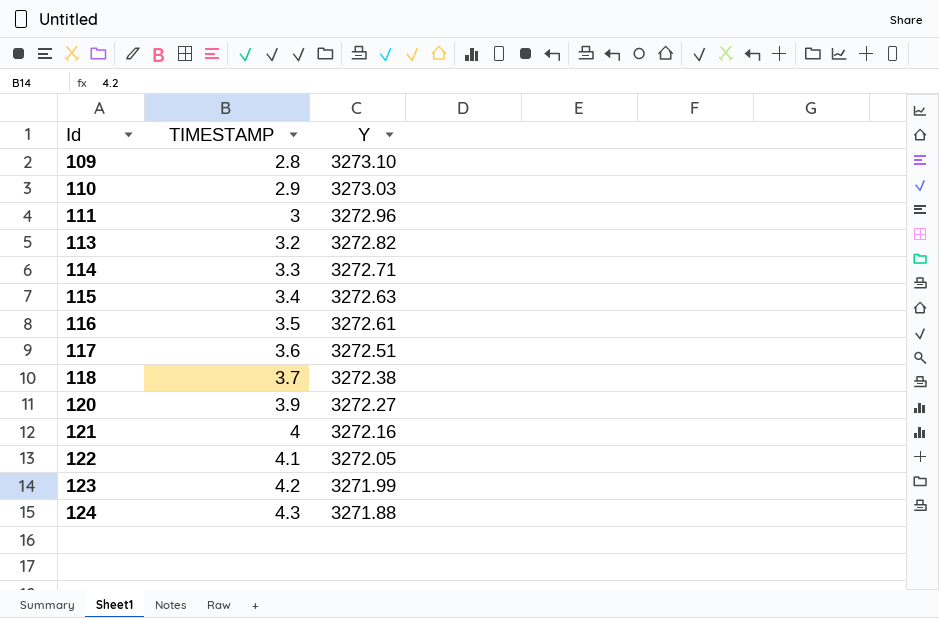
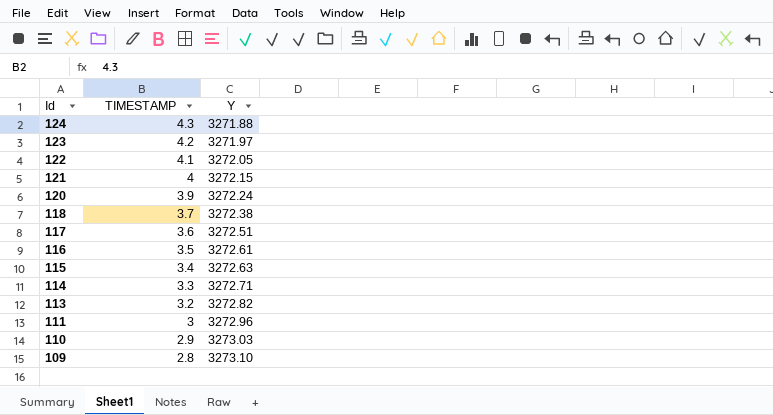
row order: Id ascending -> Id descending
123 | Y: 3271.99 -> 3271.97
121 | Y: 3272.16 -> 3272.15
120 | Y: 3272.27 -> 3272.24

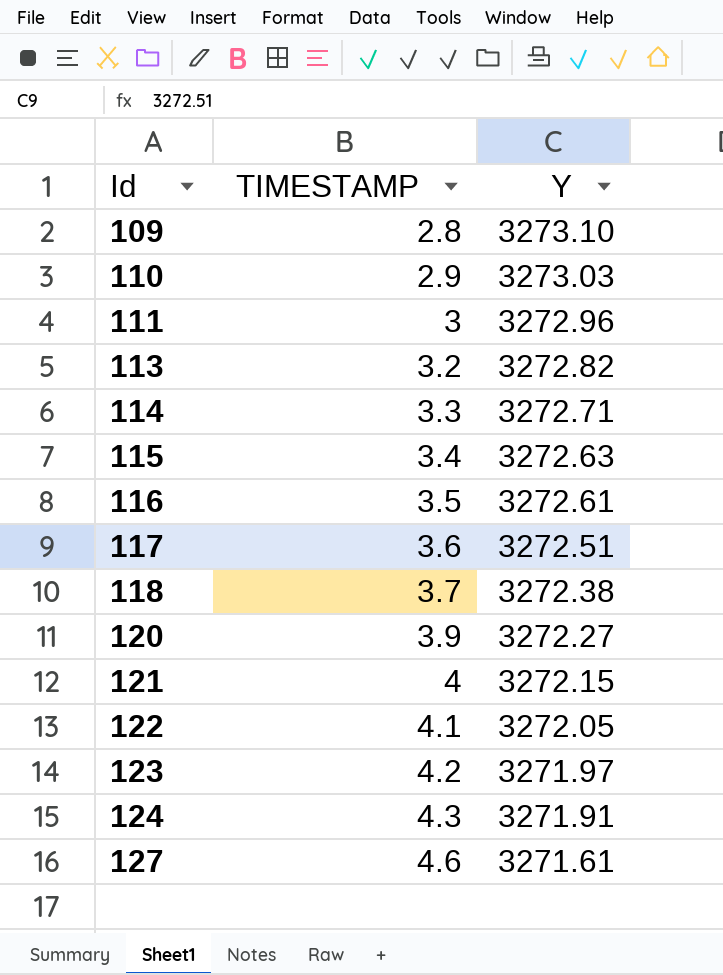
row order: Id descending -> Id ascending
120 | Y: 3272.24 -> 3272.27
124 | Y: 3271.88 -> 3271.91
row 127: none -> 4.6 | 3271.61

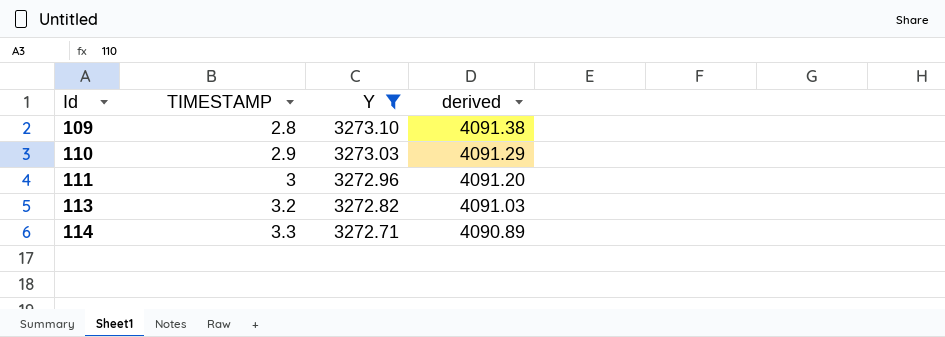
filter: none -> Y >= 3272.71
column derived | formula: none -> [Y] * 1.25

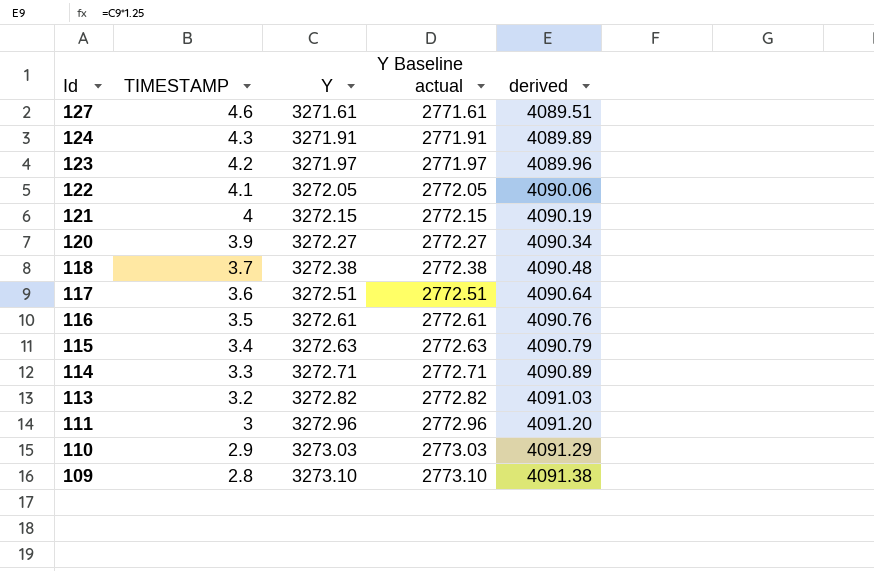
filter: Y >= 3272.71 -> none
row order: Id ascending -> Id descending
column Y Baseline actual | formula: none -> [Y] - 500

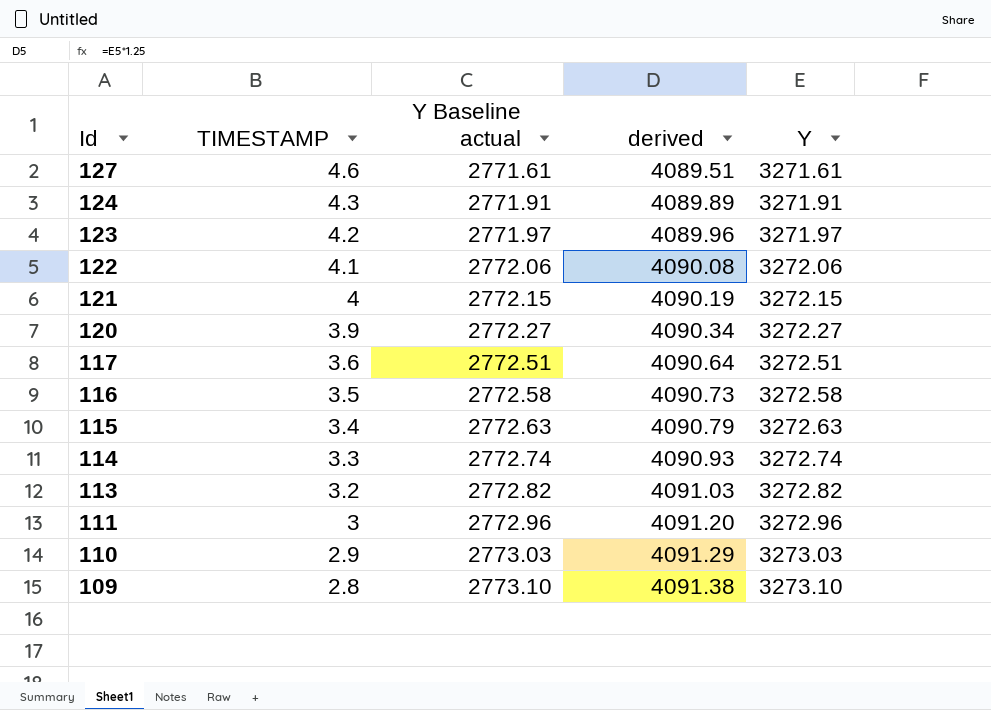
column Y | position: 3 -> 5
row 118: 3.7 | 3272.38 | 2772.38 | 4090.48 -> none
122 | Y Baseline actual: 2772.05 -> 2772.06
122 | derived: 4090.06 -> 4090.08
122 | Y: 3272.05 -> 3272.06
116 | Y Baseline actual: 2772.61 -> 2772.58
116 | derived: 4090.76 -> 4090.73
116 | Y: 3272.61 -> 3272.58
114 | Y Baseline actual: 2772.71 -> 2772.74
114 | derived: 4090.89 -> 4090.93
114 | Y: 3272.71 -> 3272.74

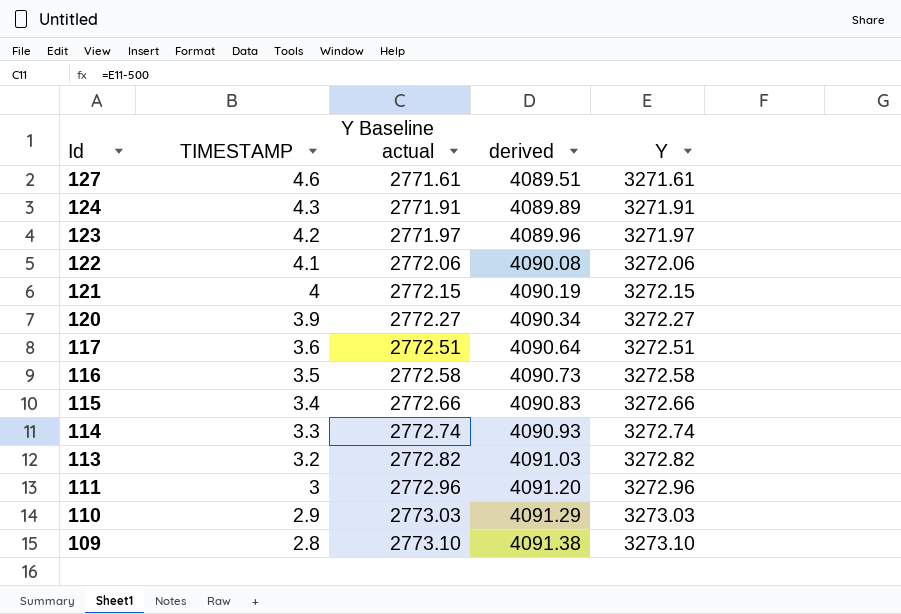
115 | Y Baseline actual: 2772.63 -> 2772.66
115 | derived: 4090.79 -> 4090.83
115 | Y: 3272.63 -> 3272.66

